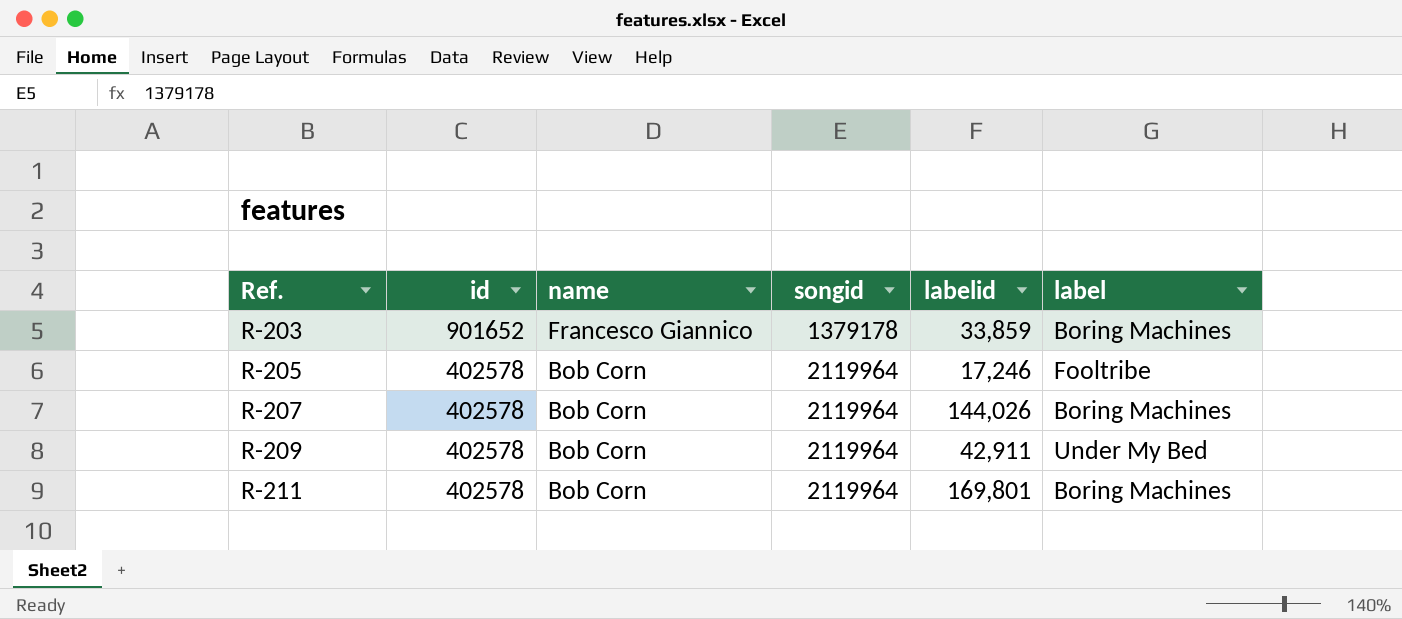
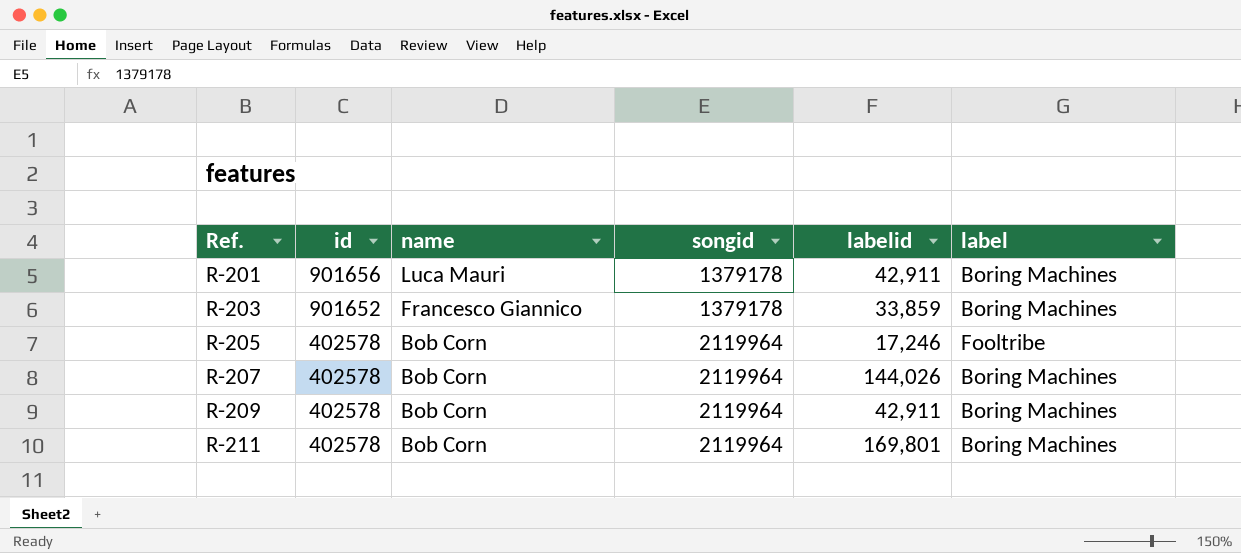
row R-201: none -> 901656 | Luca Mauri | 1379178 | 42,911 | Boring Machines
R-209 | label: Under My Bed -> Boring Machines

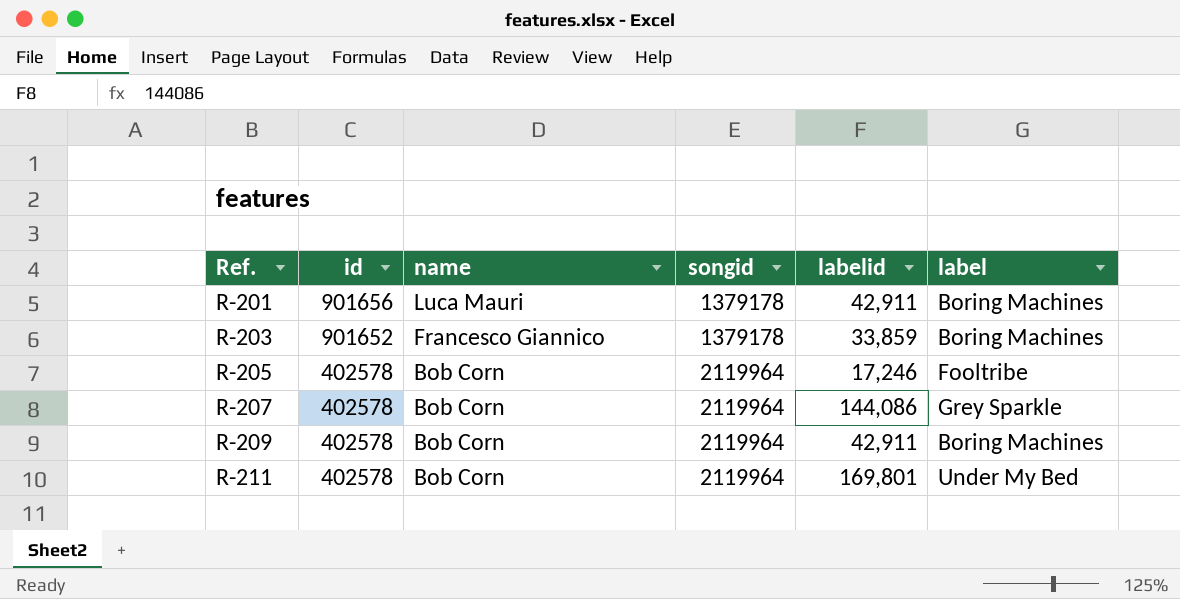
R-207 | labelid: 144,026 -> 144,086
R-207 | label: Boring Machines -> Grey Sparkle
R-211 | label: Boring Machines -> Under My Bed

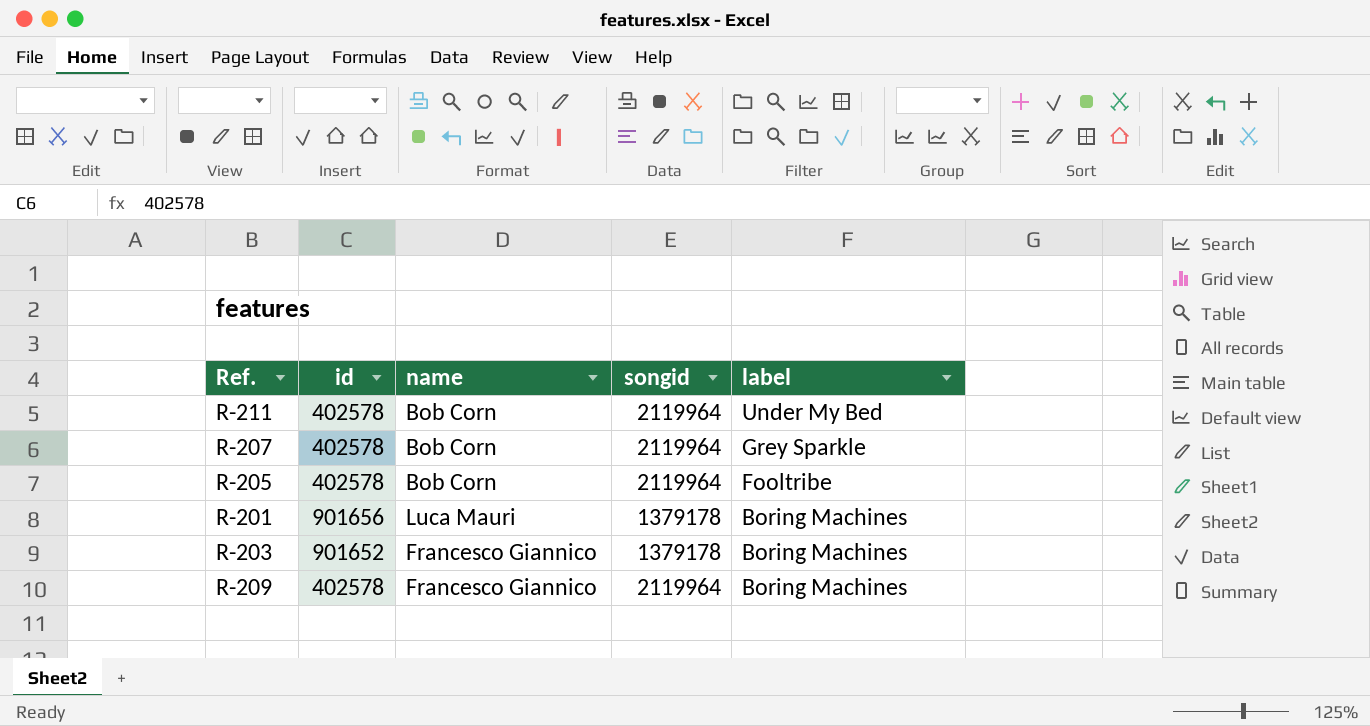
row order: Ref. ascending -> label descending
column labelid | position: 5 -> none
R-209 | name: Bob Corn -> Francesco Giannico

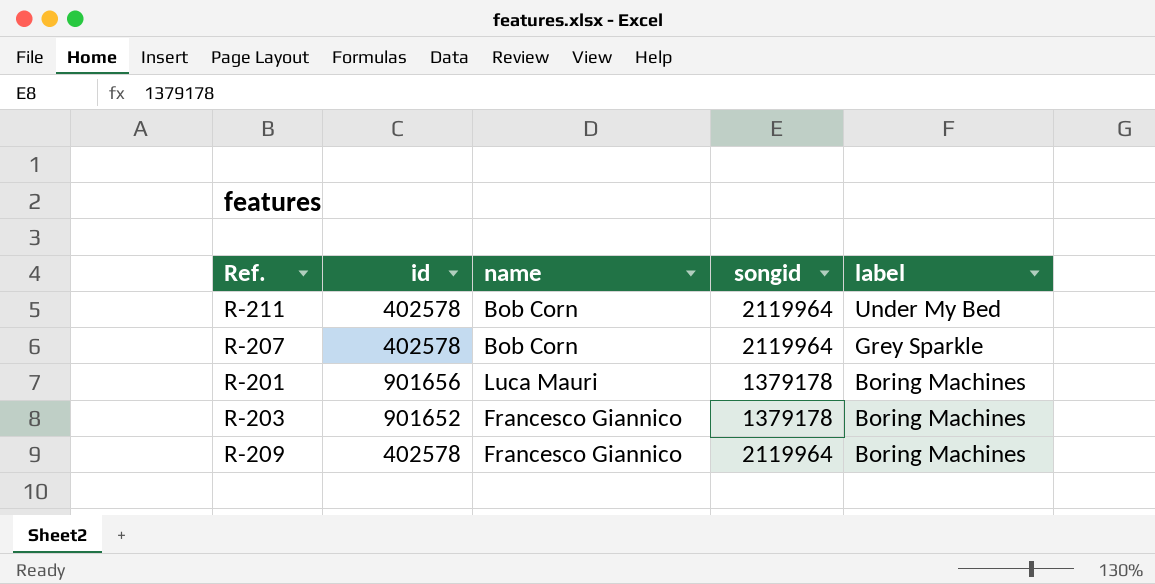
row R-205: 402578 | Bob Corn | 2119964 | Fooltribe -> none

